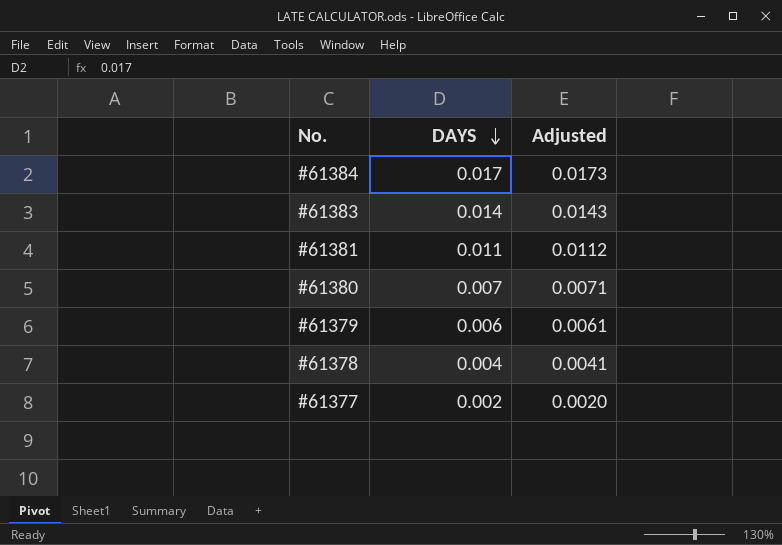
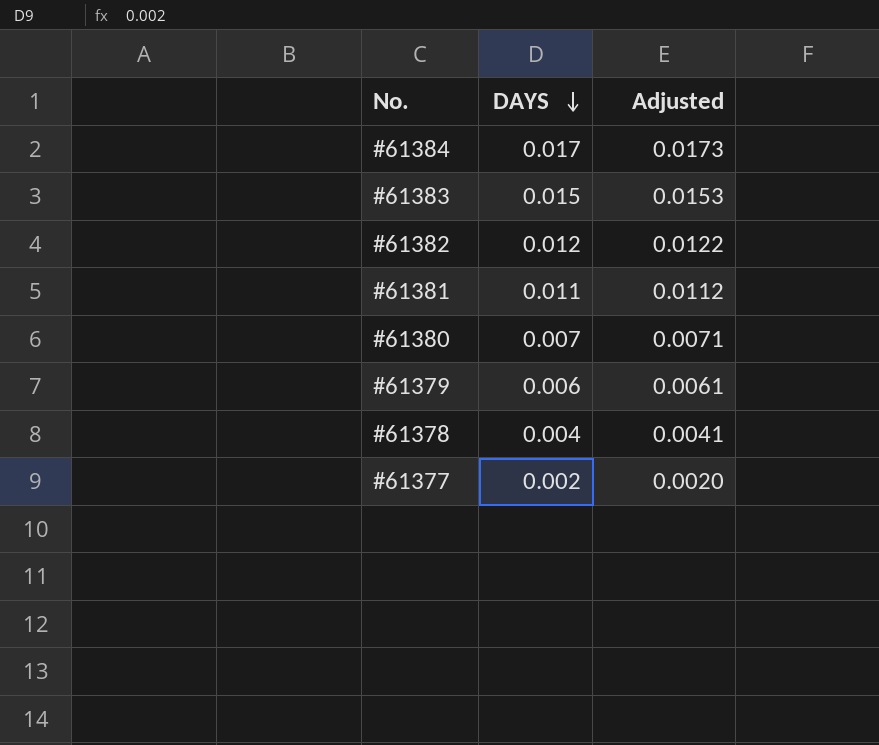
#61383 | DAYS: 0.014 -> 0.015
#61383 | Adjusted: 0.0143 -> 0.0153
row #61382: none -> 0.012 | 0.0122

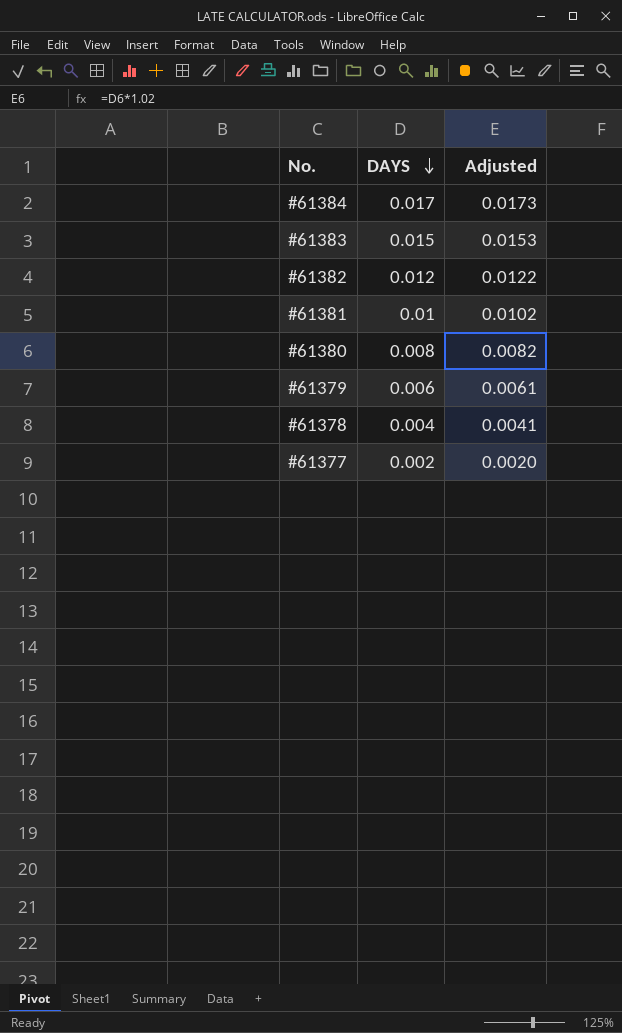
#61381 | DAYS: 0.011 -> 0.01
#61381 | Adjusted: 0.0112 -> 0.0102
#61380 | DAYS: 0.007 -> 0.008
#61380 | Adjusted: 0.0071 -> 0.0082

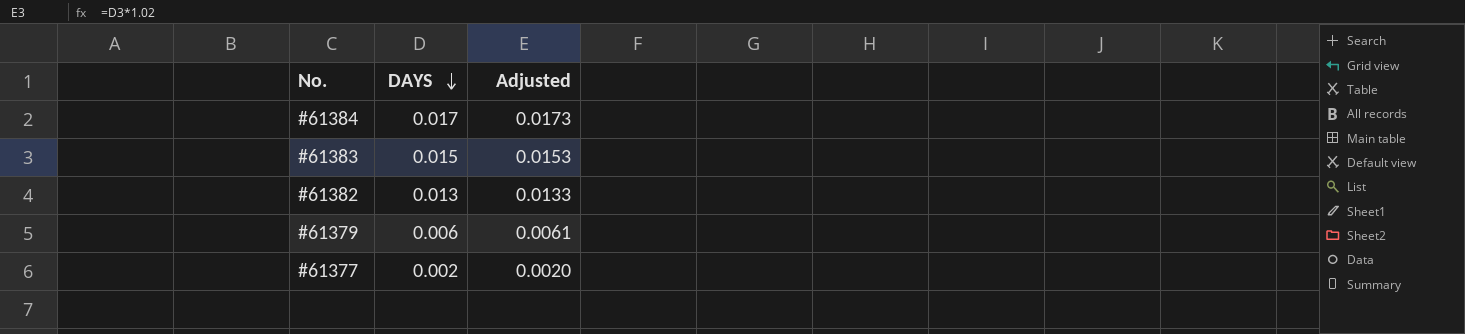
row #61381: 0.01 | 0.0102 -> none
row #61380: 0.008 | 0.0082 -> none
row #61378: 0.004 | 0.0041 -> none
#61382 | DAYS: 0.012 -> 0.013
#61382 | Adjusted: 0.0122 -> 0.0133

